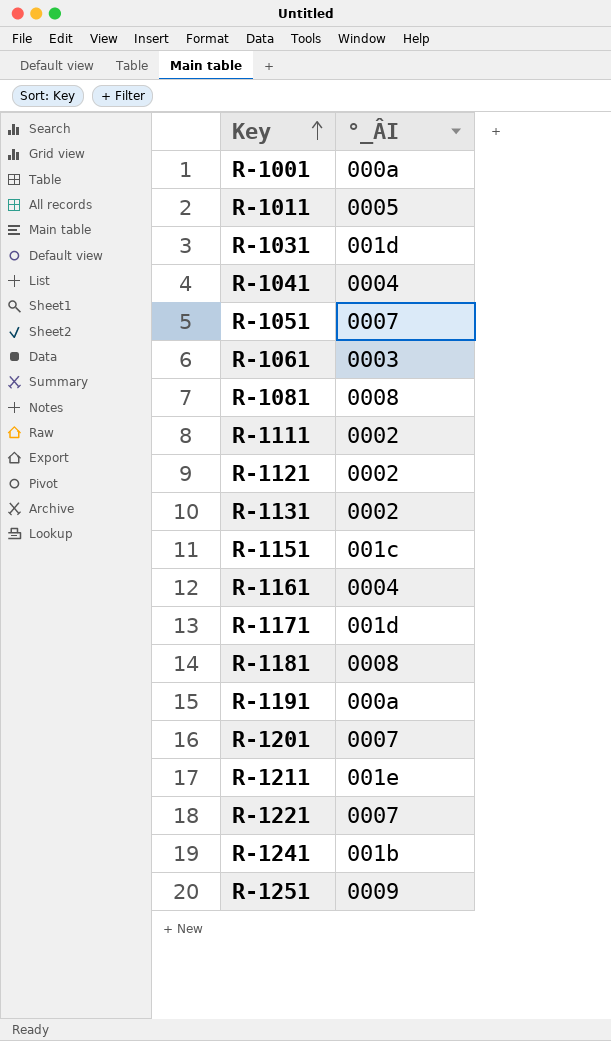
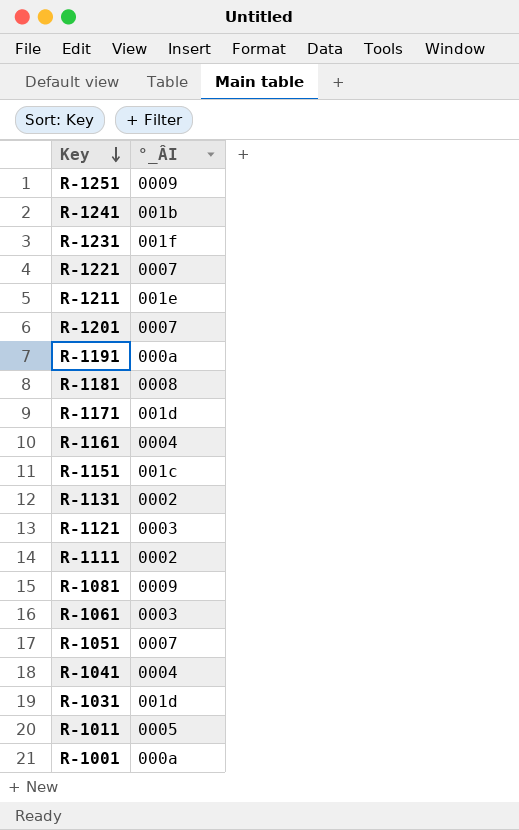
row order: Key ascending -> Key descending
row R-1231: none -> 001f
R-1121 | °_ÂI: 0002 -> 0003
R-1081 | °_ÂI: 0008 -> 0009

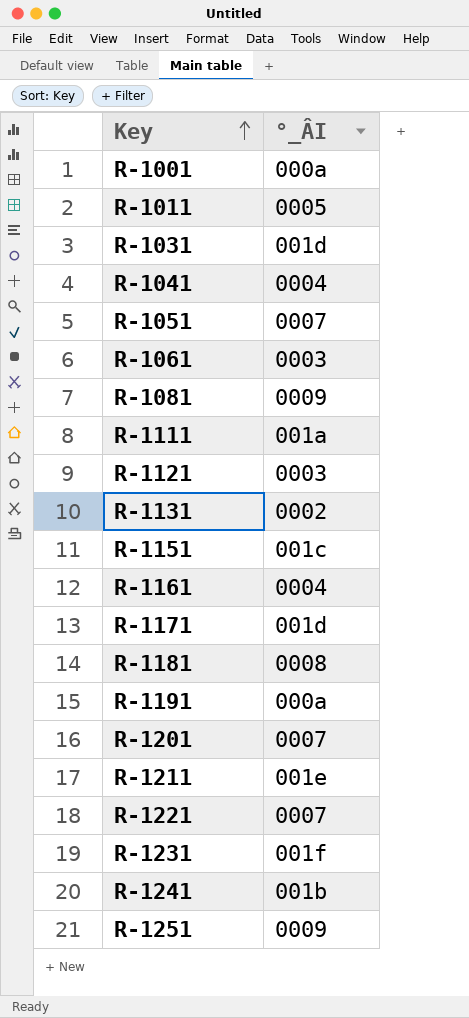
row order: Key descending -> Key ascending
R-1111 | °_ÂI: 0002 -> 001a

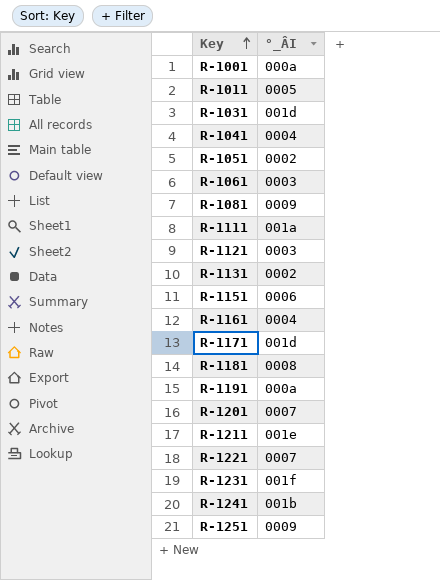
R-1051 | °_ÂI: 0007 -> 0002
R-1151 | °_ÂI: 001c -> 0006

